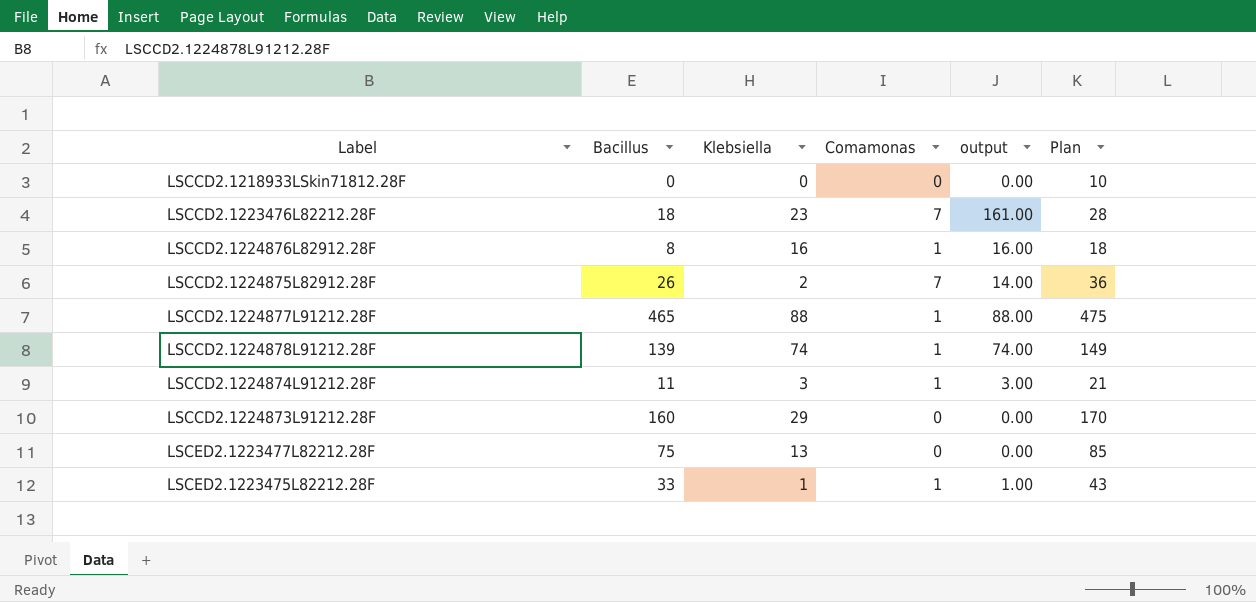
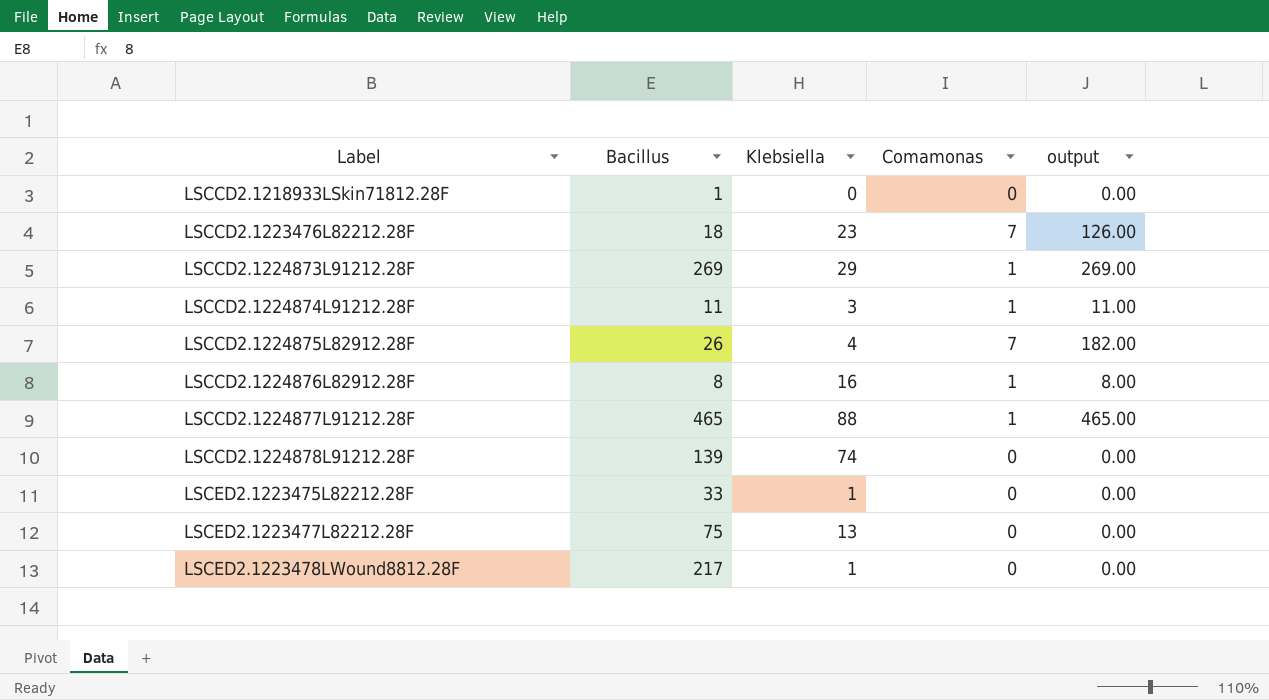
row order: none -> Label ascending
column Plan | formula: [Bacillus] + 10 -> none
column output | formula: [Klebsiella] * [Comamonas] -> [Bacillus] * [Comamonas]
LSCCD2.1218933LSkin71812.28F | Bacillus: 0 -> 1
LSCCD2.1224873L91212.28F | Bacillus: 160 -> 269
LSCCD2.1224873L91212.28F | Comamonas: 0 -> 1
LSCCD2.1224875L82912.28F | Klebsiella: 2 -> 4
LSCCD2.1224878L91212.28F | Comamonas: 1 -> 0
LSCED2.1223475L82212.28F | Comamonas: 1 -> 0
row LSCED2.1223478LWound8812.28F: none -> 217 | 1 | 0 | 0.00

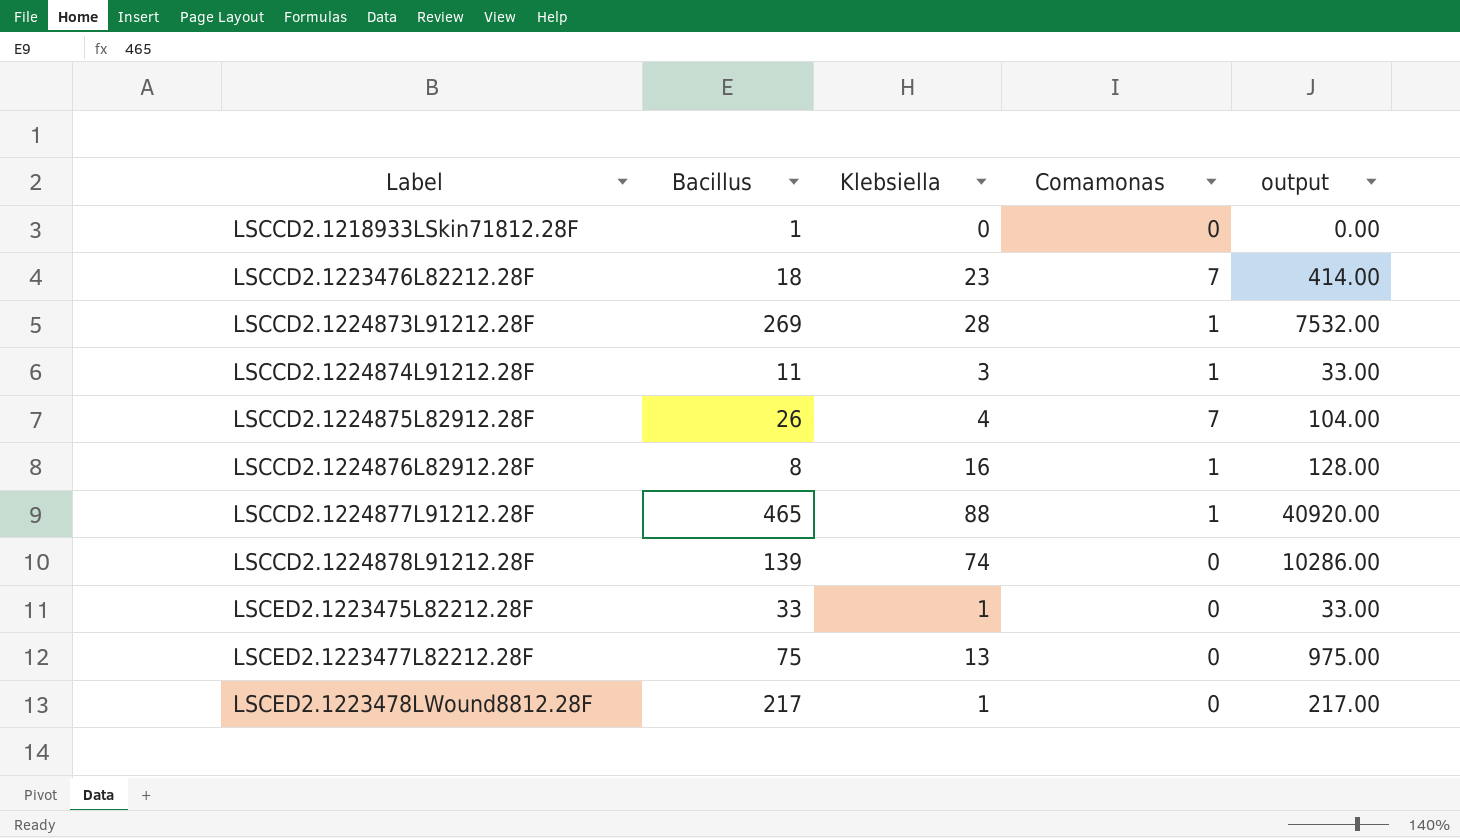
column output | formula: [Bacillus] * [Comamonas] -> [Bacillus] * [Klebsiella]
LSCCD2.1224873L91212.28F | Klebsiella: 29 -> 28

